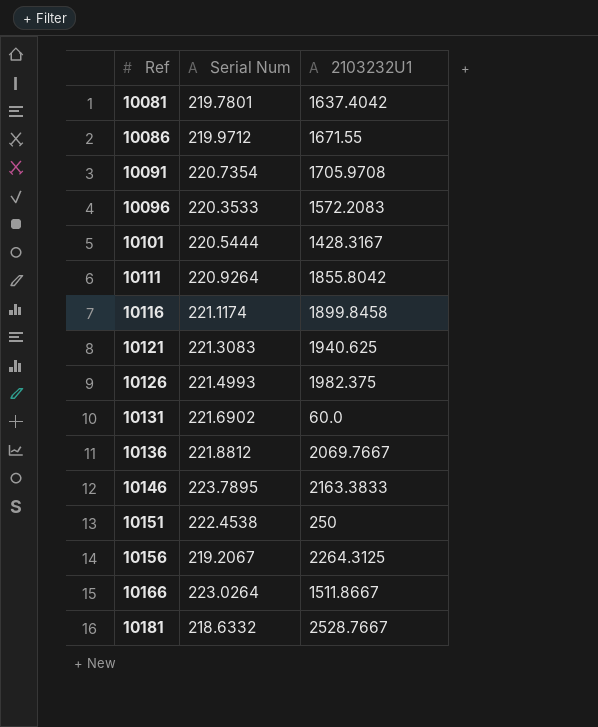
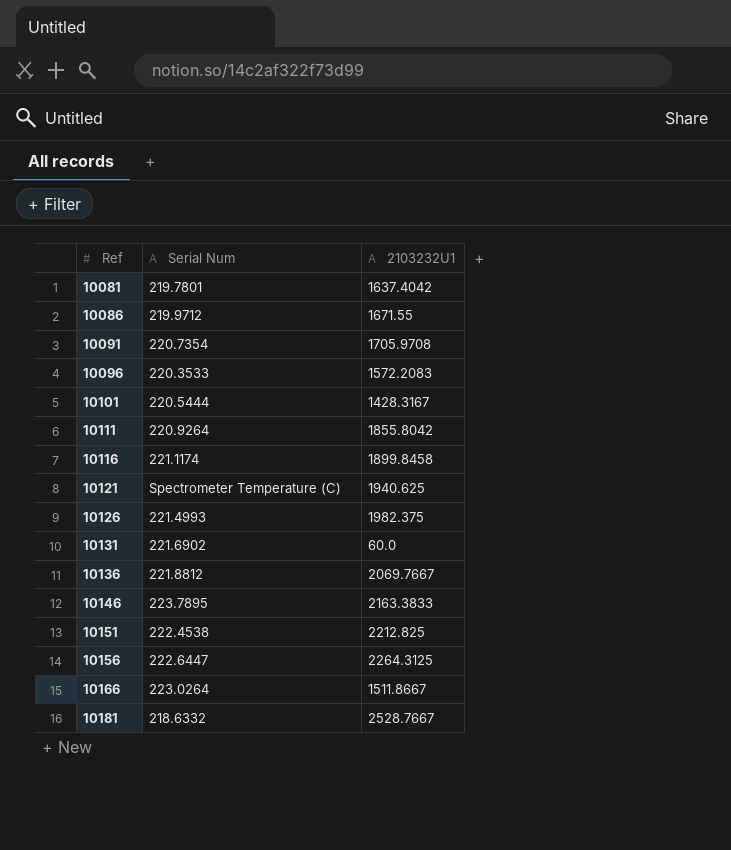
10121 | Serial Num: 221.3083 -> Spectrometer Temperature (C)
10151 | 2103232U1: 250 -> 2212.825
10156 | Serial Num: 219.2067 -> 222.6447

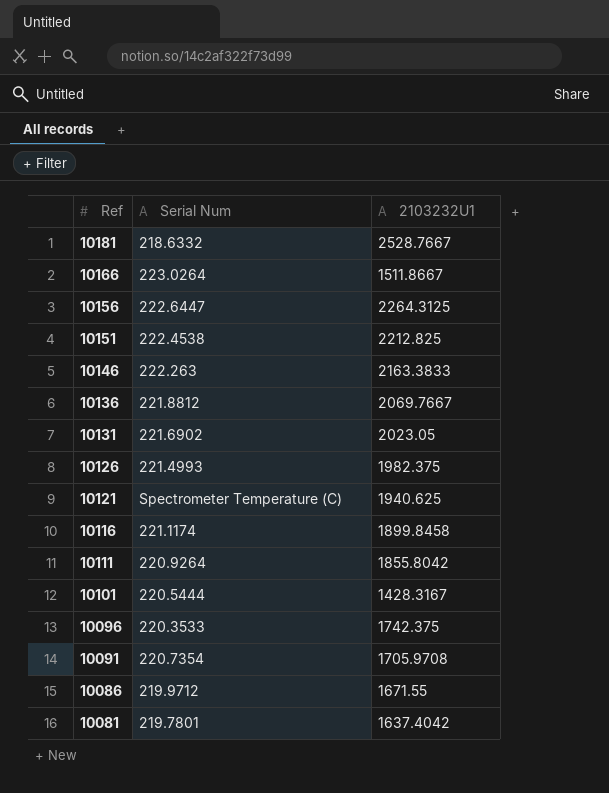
row order: Ref ascending -> Ref descending
10146 | Serial Num: 223.7895 -> 222.263
10131 | 2103232U1: 60.0 -> 2023.05
10096 | 2103232U1: 1572.2083 -> 1742.375

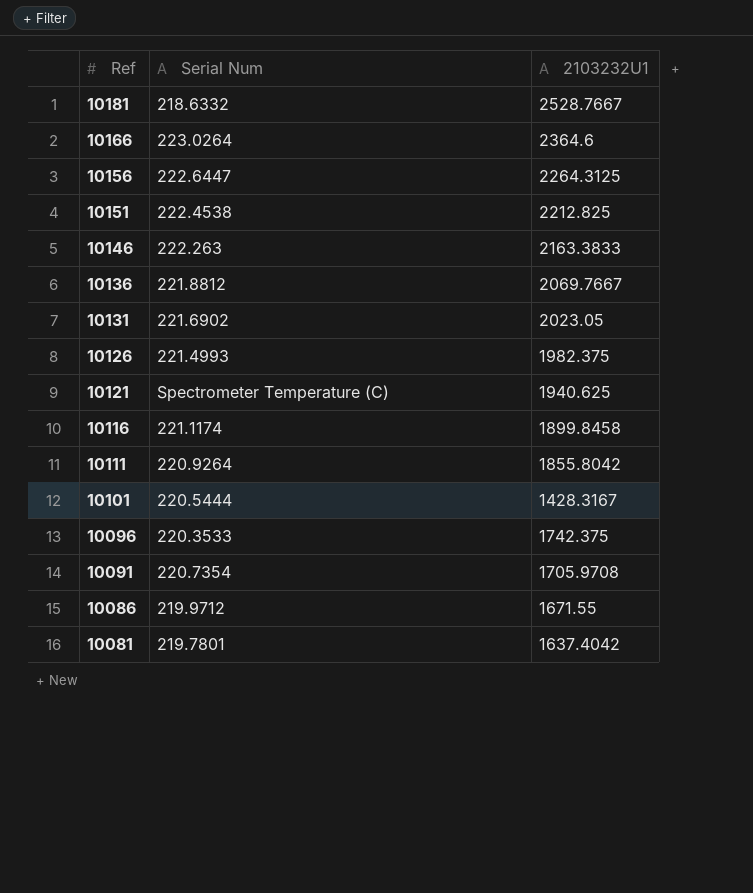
10166 | 2103232U1: 1511.8667 -> 2364.6

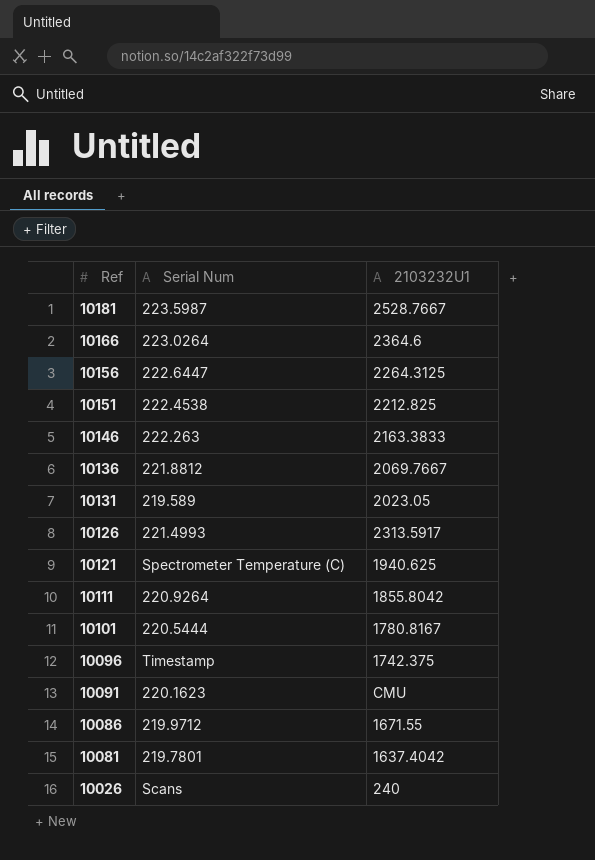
row 10116: 221.1174 | 1899.8458 -> none
10181 | Serial Num: 218.6332 -> 223.5987
10131 | Serial Num: 221.6902 -> 219.589
10126 | 2103232U1: 1982.375 -> 2313.5917
10101 | 2103232U1: 1428.3167 -> 1780.8167
10096 | Serial Num: 220.3533 -> Timestamp
10091 | Serial Num: 220.7354 -> 220.1623
10091 | 2103232U1: 1705.9708 -> CMU
row 10026: none -> Scans | 240

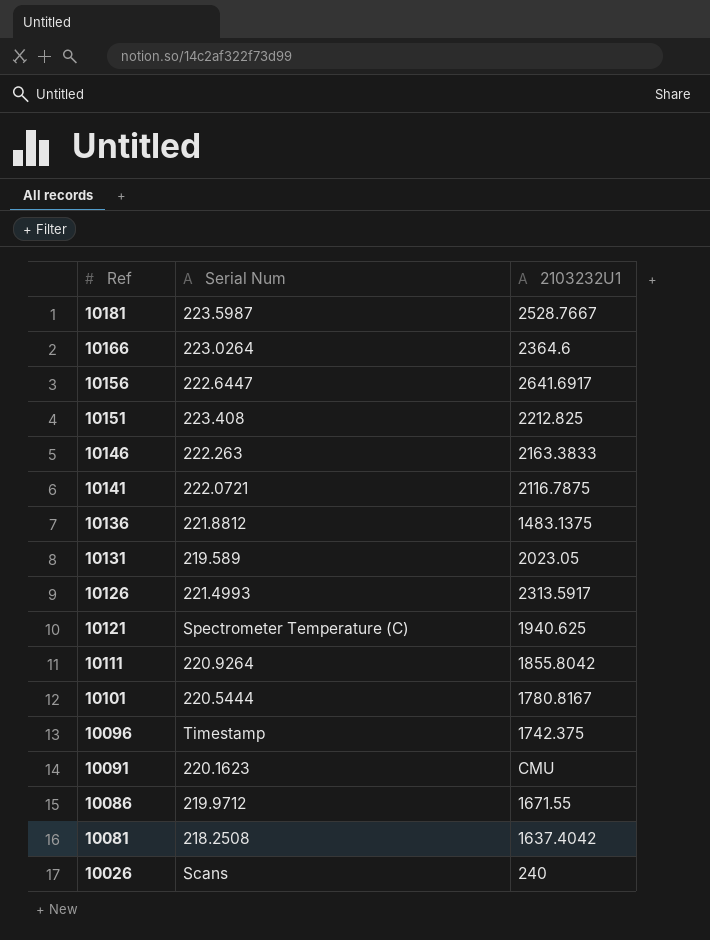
10156 | 2103232U1: 2264.3125 -> 2641.6917
10151 | Serial Num: 222.4538 -> 223.408
row 10141: none -> 222.0721 | 2116.7875
10136 | 2103232U1: 2069.7667 -> 1483.1375
10081 | Serial Num: 219.7801 -> 218.2508

